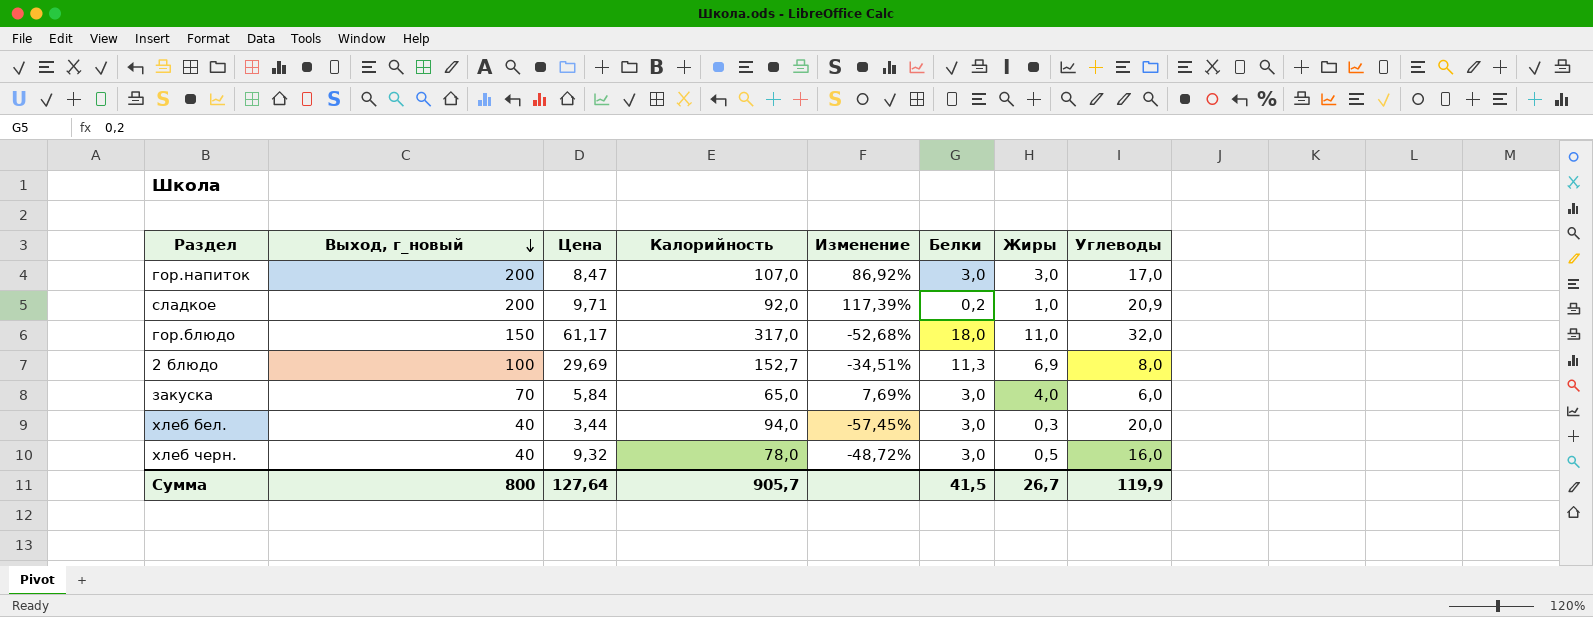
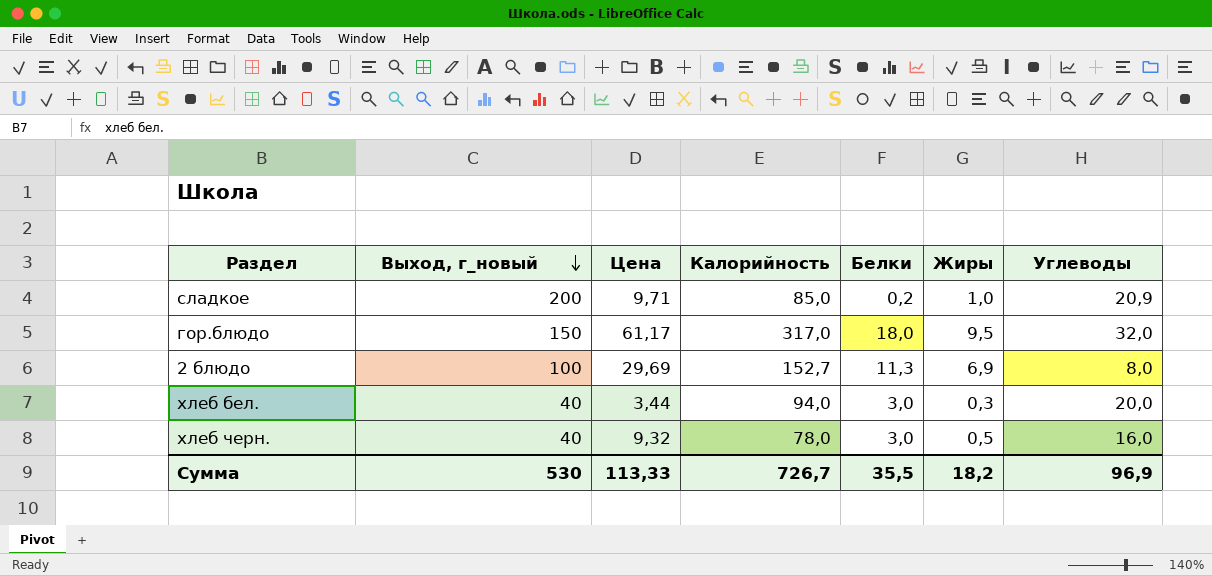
column Изменение | formula: ([Выход, г_новый] - [Калорийность]) / [Калорийность] -> none
row гор.напиток: 200 | 8,47 | 107,0 | 86,92% | 3,0 | 3,0 | 17,0 -> none
row закуска: 70 | 5,84 | 65,0 | 7,69% | 3,0 | 4,0 | 6,0 -> none
сладкое | Калорийность: 92,0 -> 85,0
гор.блюдо | Жиры: 11,0 -> 9,5
Сумма | Выход, г_новый: 800 -> 530
Сумма | Цена: 127,64 -> 113,33
Сумма | Калорийность: 905,7 -> 726,7
Сумма | Белки: 41,5 -> 35,5
Сумма | Жиры: 26,7 -> 18,2
Сумма | Углеводы: 119,9 -> 96,9

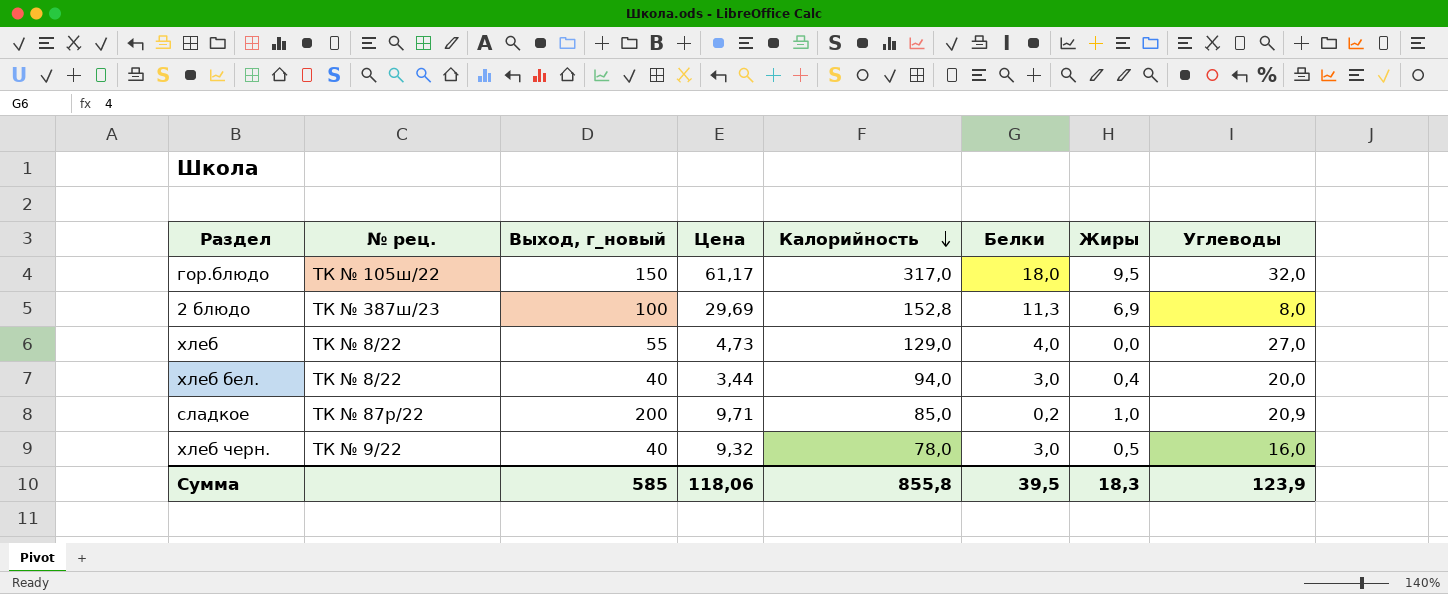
row order: Выход, г_новый descending -> Калорийность descending
column № рец. | position: none -> 2
2 блюдо | Калорийность: 152,7 -> 152,8
row хлеб: none -> ТК № 8/22 | 55 | 4,73 | 129,0 | 4,0 | 0,0 | 27,0
хлеб бел. | Жиры: 0,3 -> 0,4
Сумма | Выход, г_новый: 530 -> 585
Сумма | Цена: 113,33 -> 118,06
Сумма | Калорийность: 726,7 -> 855,8
Сумма | Белки: 35,5 -> 39,5
Сумма | Жиры: 18,2 -> 18,3
Сумма | Углеводы: 96,9 -> 123,9

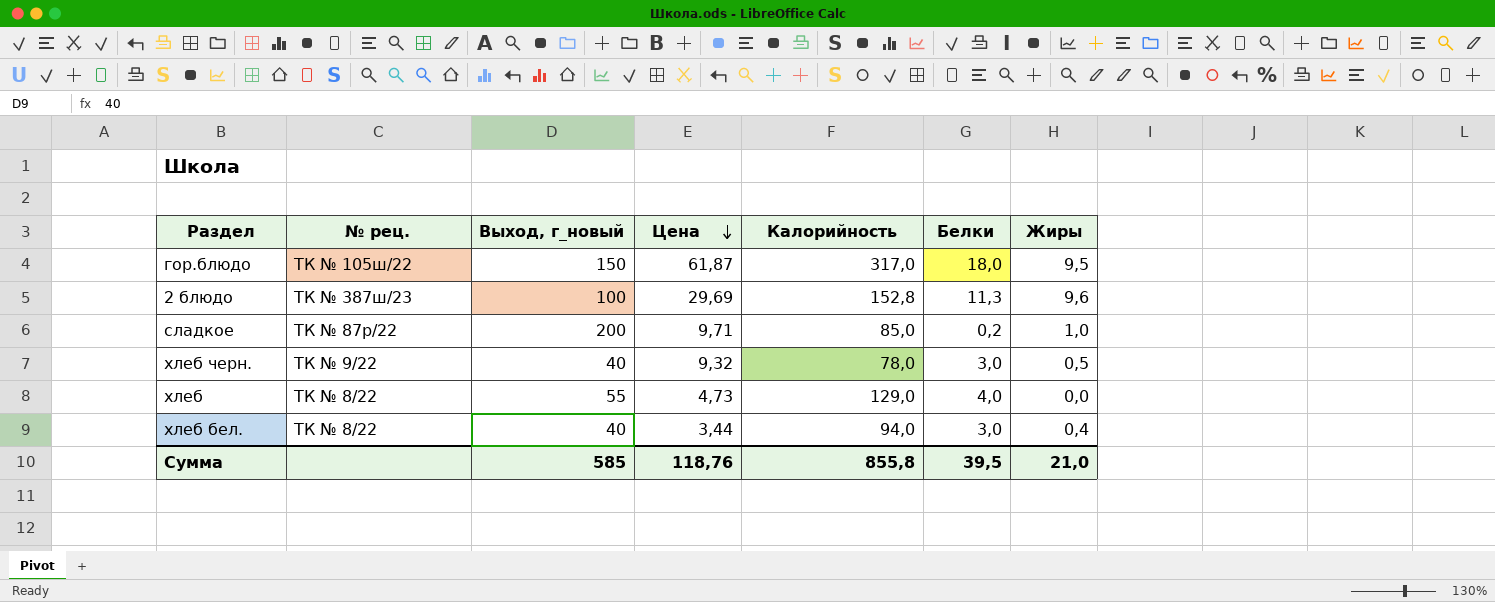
row order: Калорийность descending -> Цена descending
column Углеводы | position: 8 -> none
гор.блюдо | Цена: 61,17 -> 61,87
2 блюдо | Жиры: 6,9 -> 9,6
Сумма | Цена: 118,06 -> 118,76
Сумма | Жиры: 18,3 -> 21,0

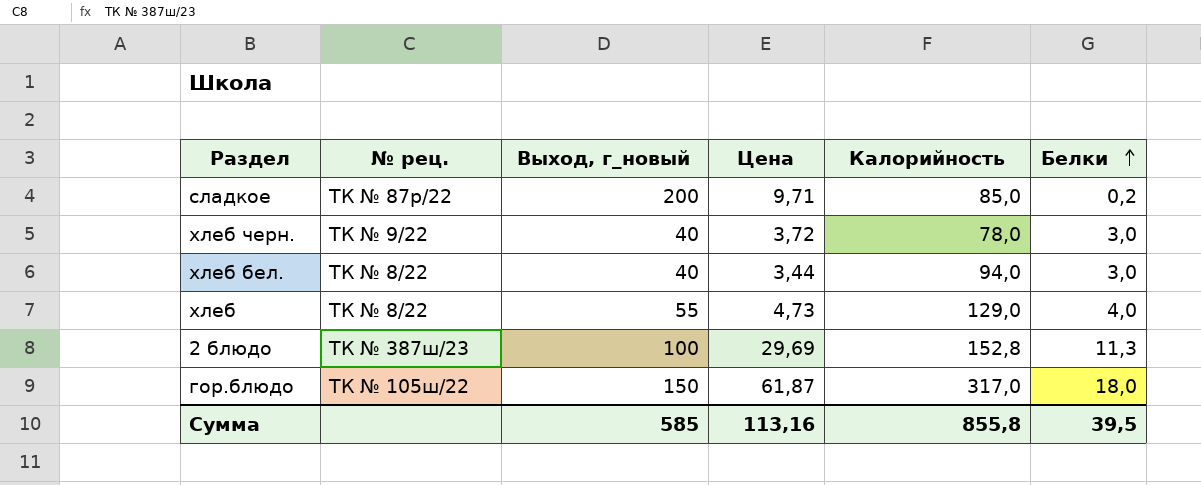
row order: Цена descending -> Белки ascending
column Жиры | position: 7 -> none
хлеб черн. | Цена: 9,32 -> 3,72
Сумма | Цена: 118,76 -> 113,16

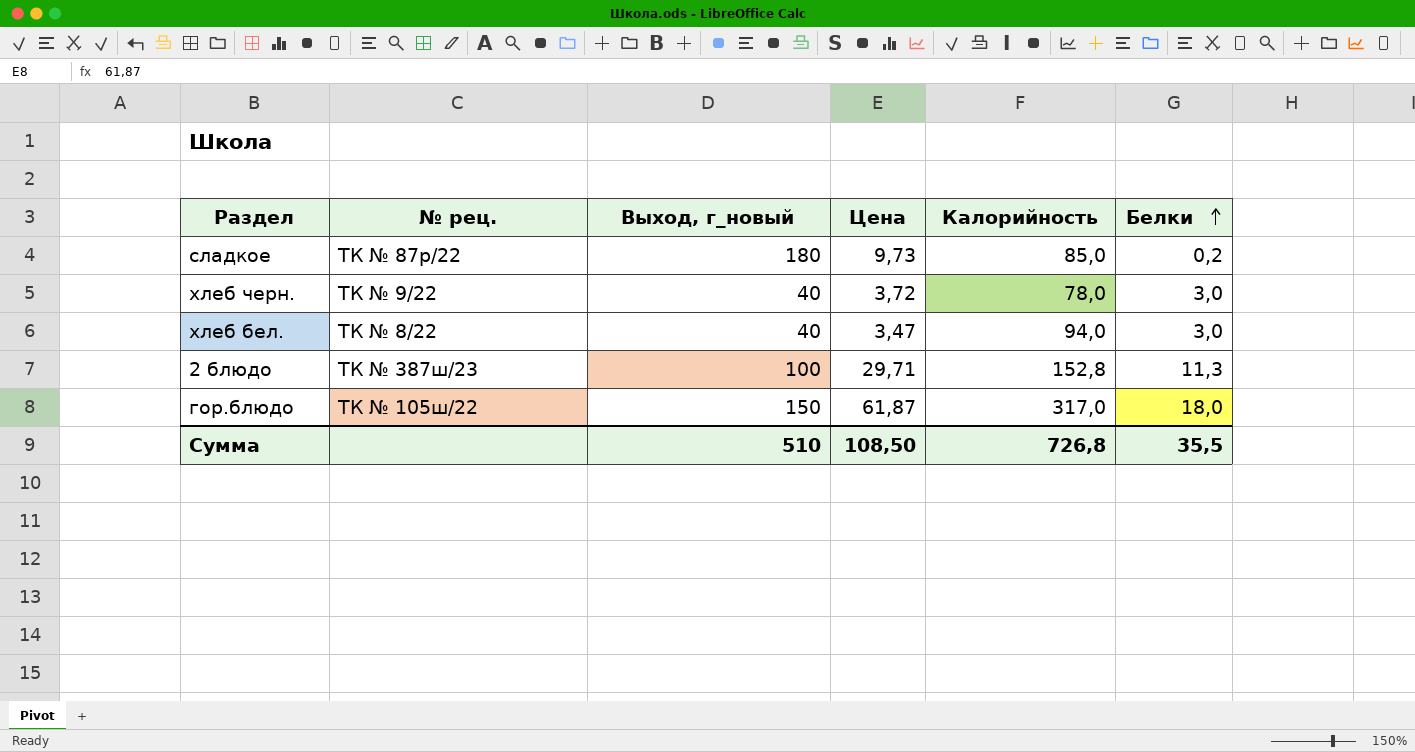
row хлеб: ТК № 8/22 | 55 | 4,73 | 129,0 | 4,0 -> none
сладкое | Выход, г_новый: 200 -> 180
сладкое | Цена: 9,71 -> 9,73
хлеб бел. | Цена: 3,44 -> 3,47
2 блюдо | Цена: 29,69 -> 29,71
Сумма | Выход, г_новый: 585 -> 510
Сумма | Цена: 113,16 -> 108,50
Сумма | Калорийность: 855,8 -> 726,8
Сумма | Белки: 39,5 -> 35,5

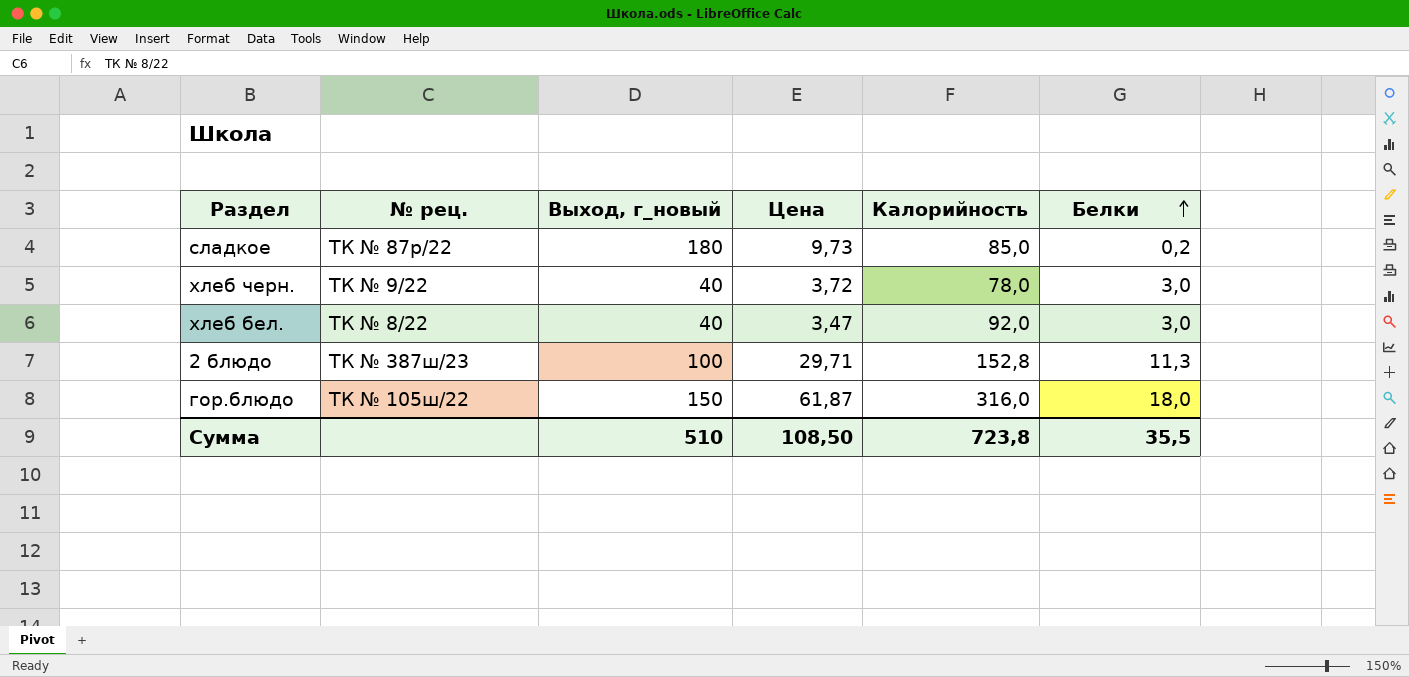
хлеб бел. | Калорийность: 94,0 -> 92,0
гор.блюдо | Калорийность: 317,0 -> 316,0
Сумма | Калорийность: 726,8 -> 723,8

